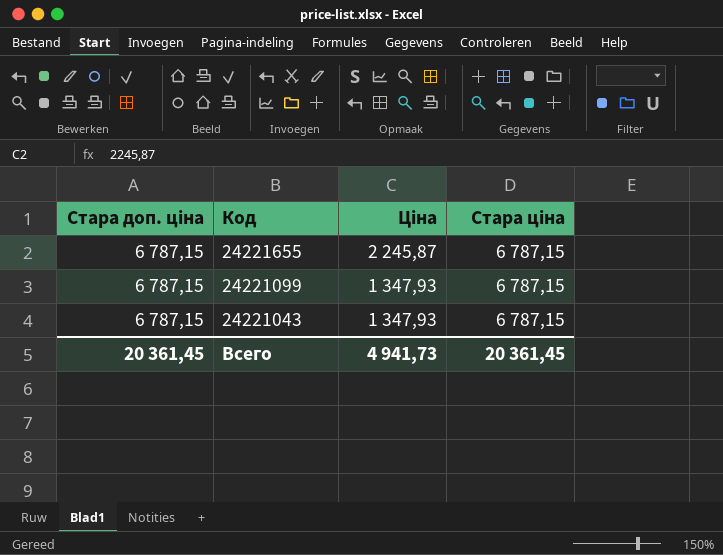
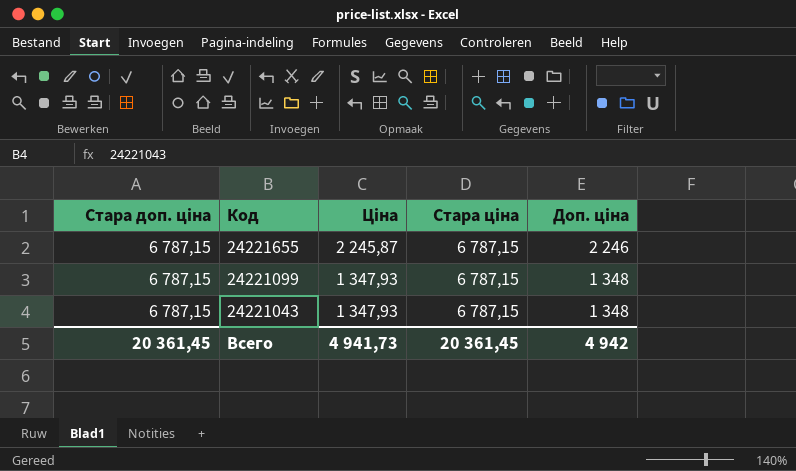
column Доп. ціна | position: none -> 5

